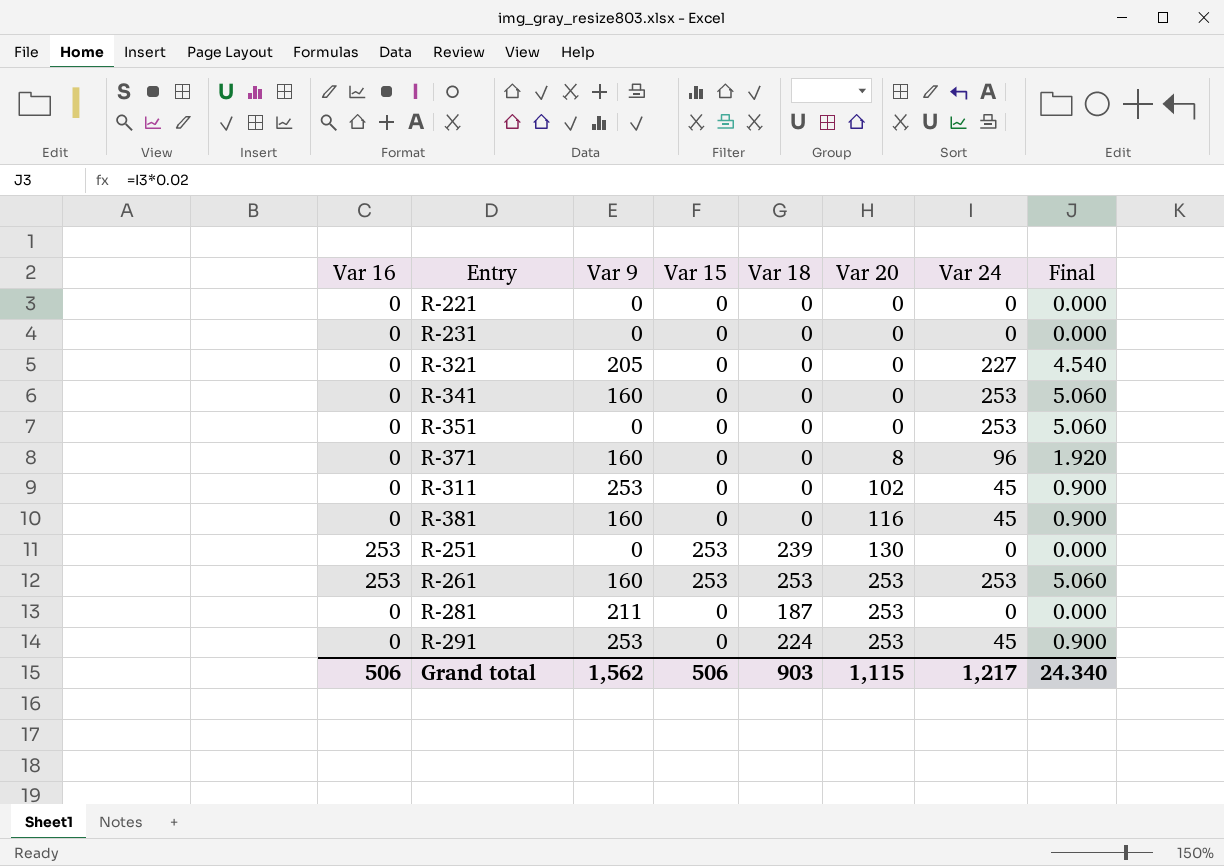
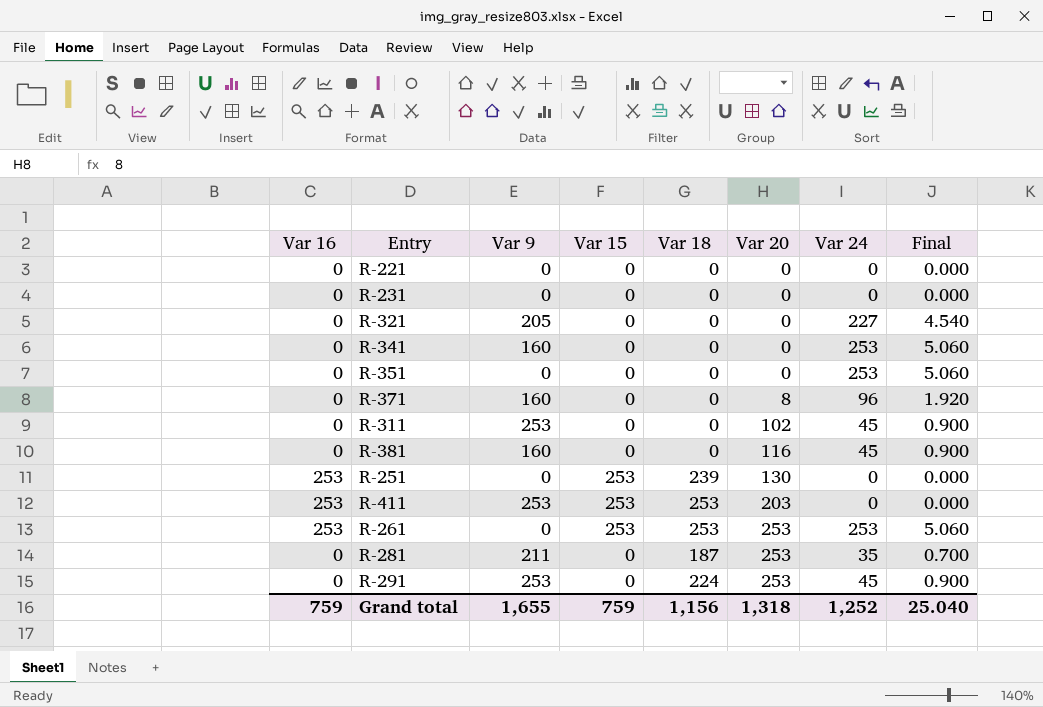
row R-411: none -> 253 | 253 | 253 | 253 | 203 | 0 | 0.000
R-261 | Var 9: 160 -> 0
R-281 | Var 24: 0 -> 35
R-281 | Final: 0.000 -> 0.700
Grand total | Var 16: 506 -> 759
Grand total | Var 9: 1,562 -> 1,655
Grand total | Var 15: 506 -> 759
Grand total | Var 18: 903 -> 1,156
Grand total | Var 20: 1,115 -> 1,318
Grand total | Var 24: 1,217 -> 1,252
Grand total | Final: 24.340 -> 25.040

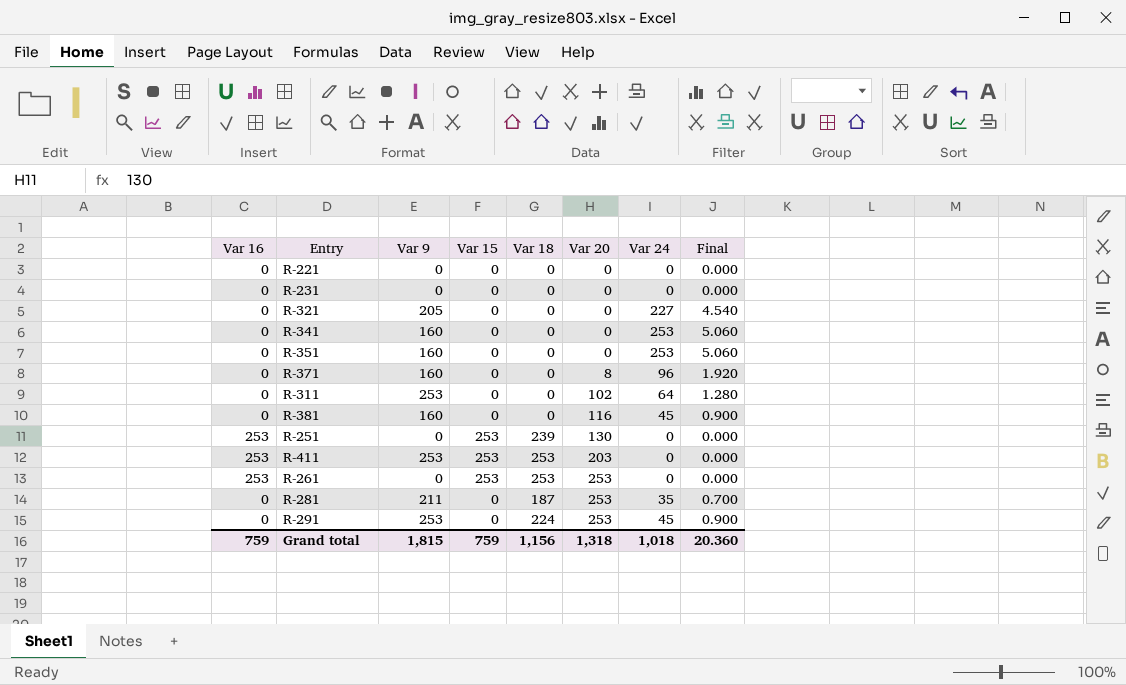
R-351 | Var 9: 0 -> 160
R-311 | Var 24: 45 -> 64
R-311 | Final: 0.900 -> 1.280
R-261 | Var 24: 253 -> 0
R-261 | Final: 5.060 -> 0.000
Grand total | Var 9: 1,655 -> 1,815
Grand total | Var 24: 1,252 -> 1,018
Grand total | Final: 25.040 -> 20.360

